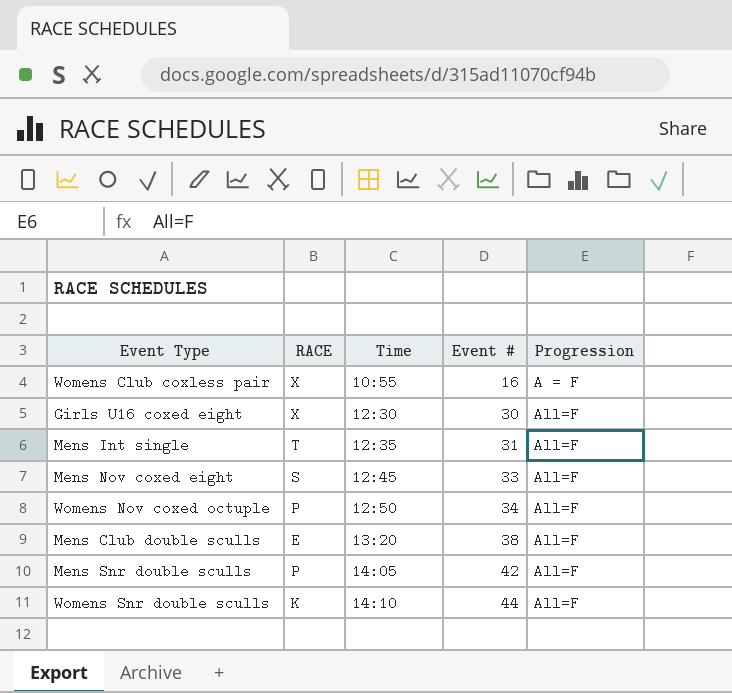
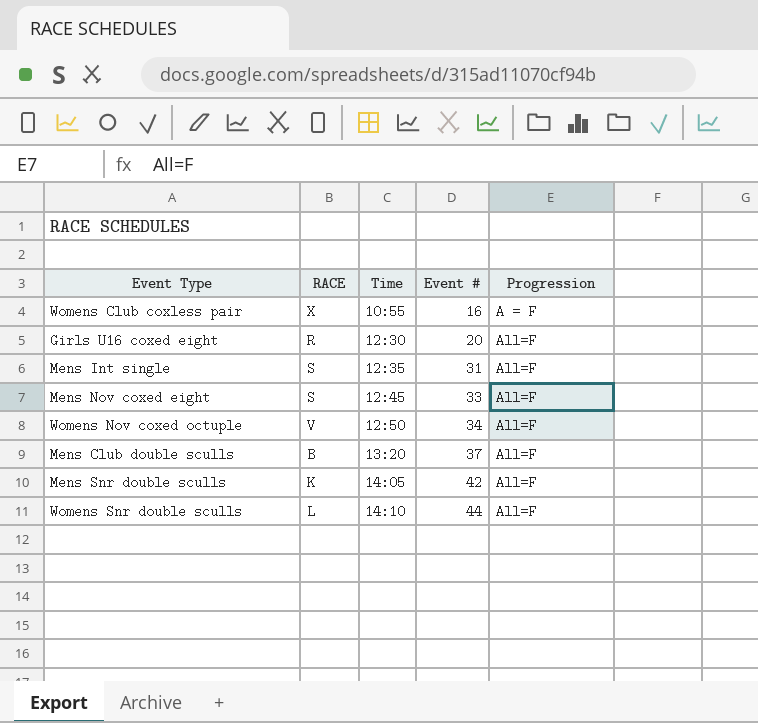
Girls U16 coxed eight | RACE: X -> R
Girls U16 coxed eight | Event #: 30 -> 20
Mens Int single | RACE: T -> S
Womens Nov coxed octuple | RACE: P -> V
Mens Club double sculls | RACE: E -> B
Mens Club double sculls | Event #: 38 -> 37
Mens Snr double sculls | RACE: P -> K
Womens Snr double sculls | RACE: K -> L

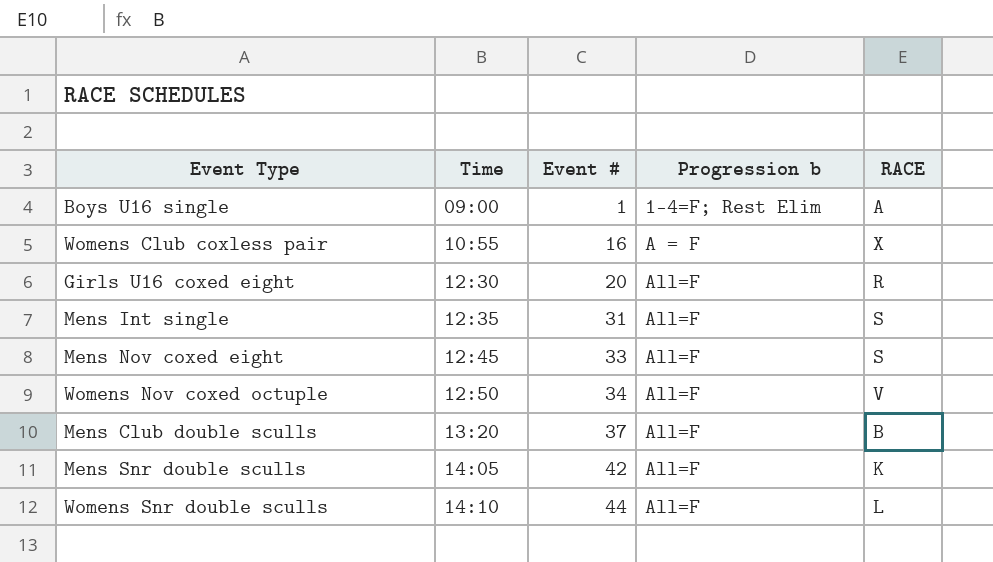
column name: Progression -> Progression b
column RACE | position: 2 -> 5
row Boys U16 single: none -> 09:00 | 1 | 1-4=F; Rest Elim | A

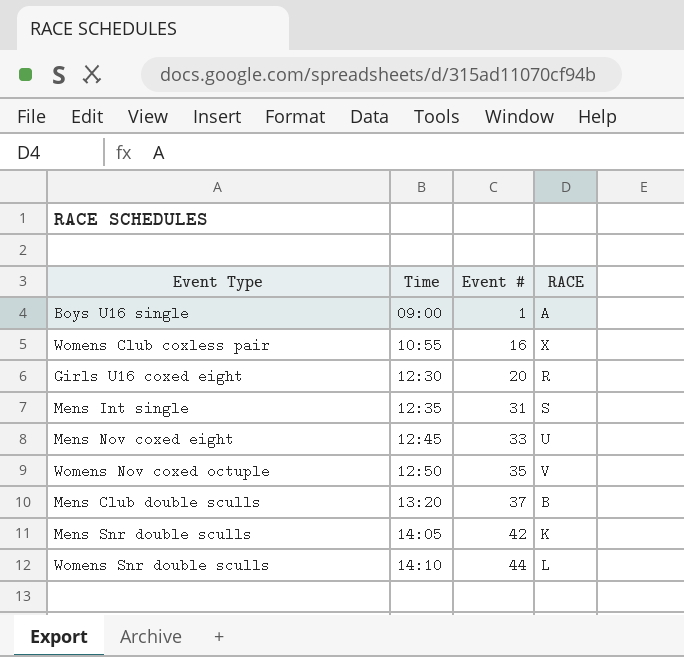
column Progression b | position: 4 -> none
Mens Nov coxed eight | RACE: S -> U
Womens Nov coxed octuple | Event #: 34 -> 35

